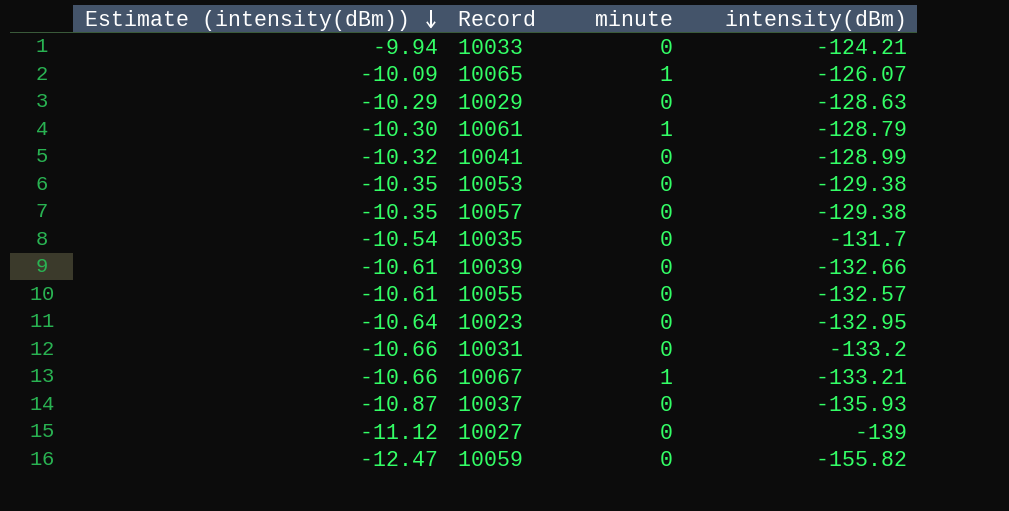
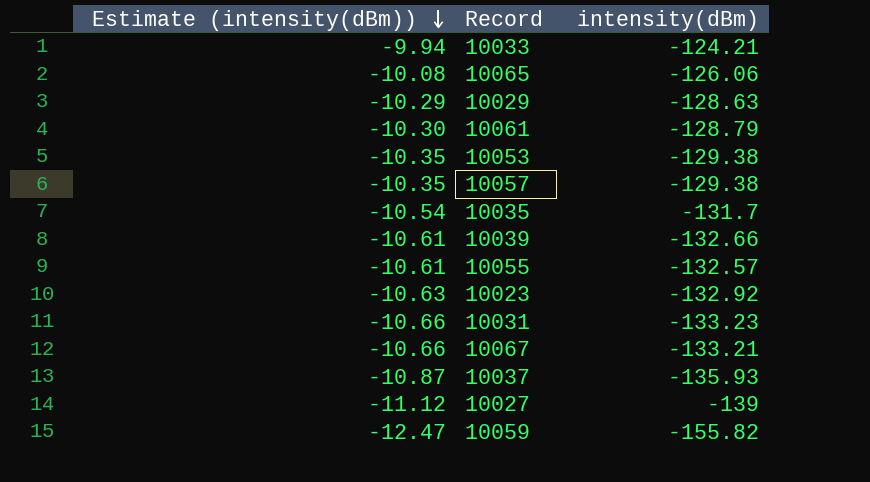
column minute | position: 3 -> none
row 10041: -10.32 | 0 | -128.99 -> none
10065 | Estimate (intensity(dBm)): -10.09 -> -10.08
10065 | intensity(dBm): -126.07 -> -126.06
10023 | Estimate (intensity(dBm)): -10.64 -> -10.63
10023 | intensity(dBm): -132.95 -> -132.92
10031 | intensity(dBm): -133.2 -> -133.23

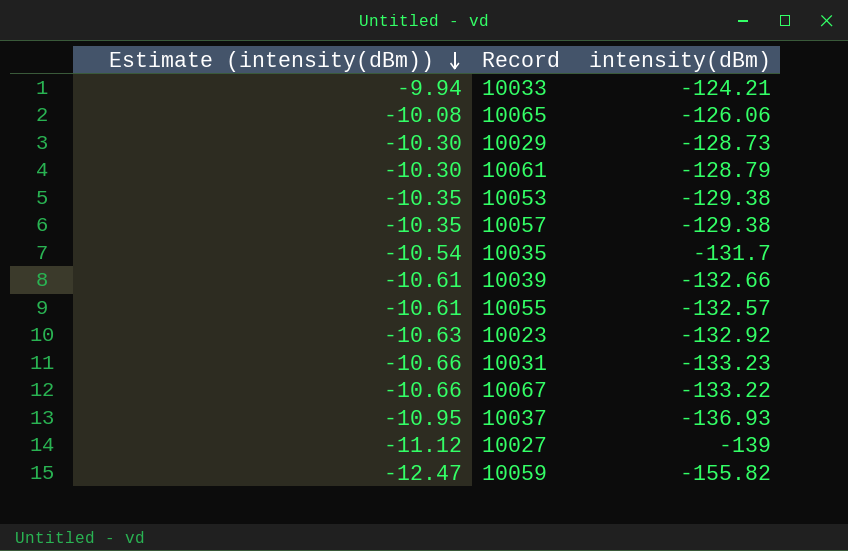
10029 | Estimate (intensity(dBm)): -10.29 -> -10.30
10029 | intensity(dBm): -128.63 -> -128.73
10067 | intensity(dBm): -133.21 -> -133.22
10037 | Estimate (intensity(dBm)): -10.87 -> -10.95
10037 | intensity(dBm): -135.93 -> -136.93

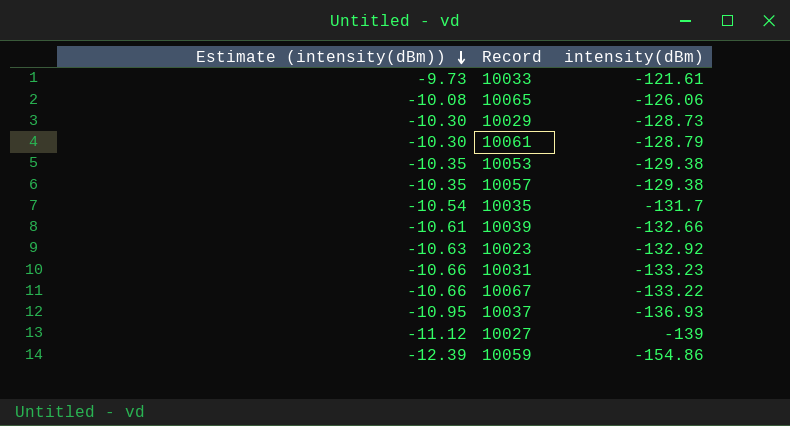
row 10055: -10.61 | -132.57 -> none
10033 | Estimate (intensity(dBm)): -9.94 -> -9.73
10033 | intensity(dBm): -124.21 -> -121.61
10059 | Estimate (intensity(dBm)): -12.47 -> -12.39
10059 | intensity(dBm): -155.82 -> -154.86

